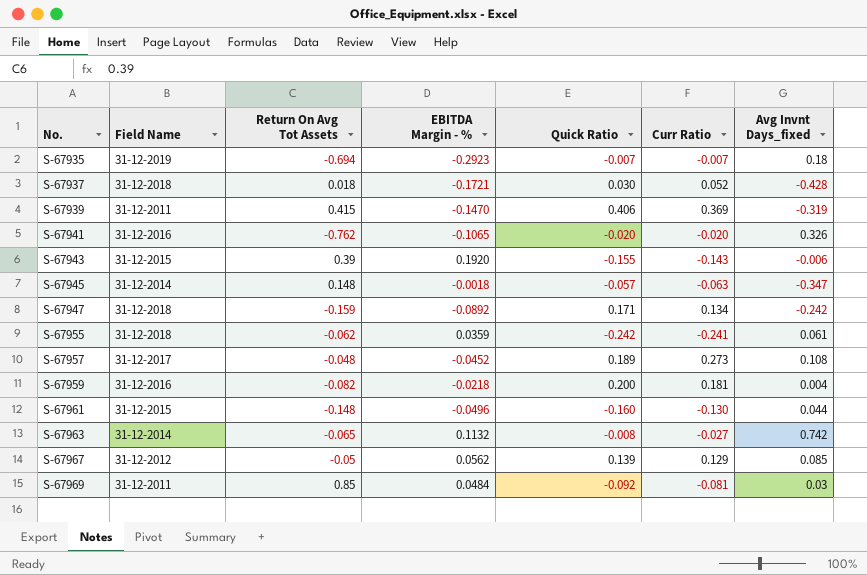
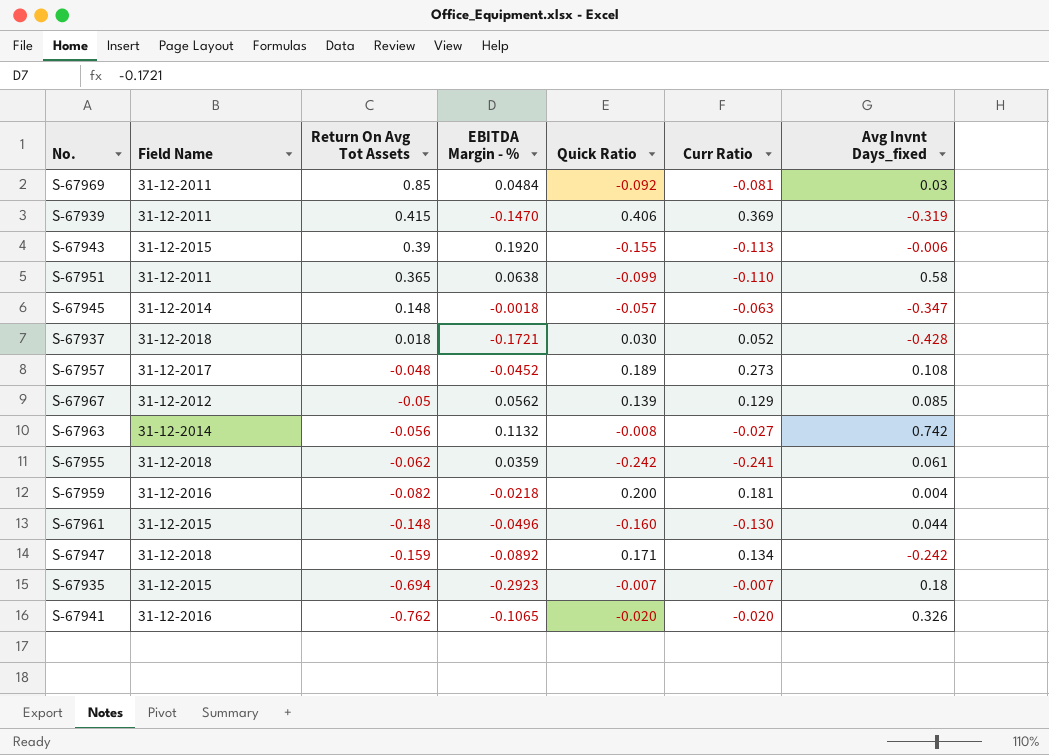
row order: No. ascending -> Return On Avg Tot Assets descending
S-67943 | Curr Ratio: -0.143 -> -0.113
row S-67951: none -> 31-12-2011 | 0.365 | 0.0638 | -0.099 | -0.110 | 0.58
S-67963 | Return On Avg Tot Assets: -0.065 -> -0.056
S-67935 | Field Name: 31-12-2019 -> 31-12-2015

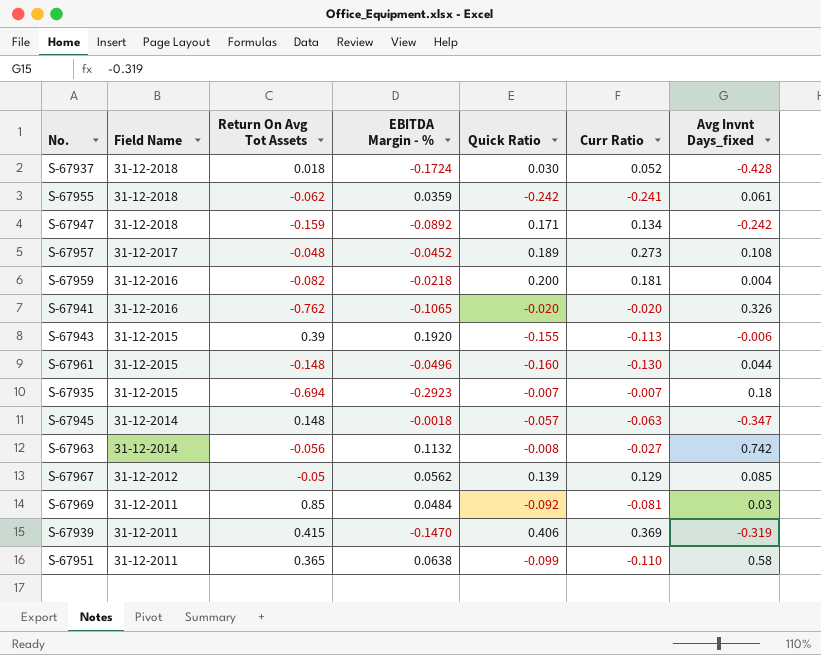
row order: Return On Avg Tot Assets descending -> Field Name descending
S-67937 | EBITDA Margin - %: -0.1721 -> -0.1724

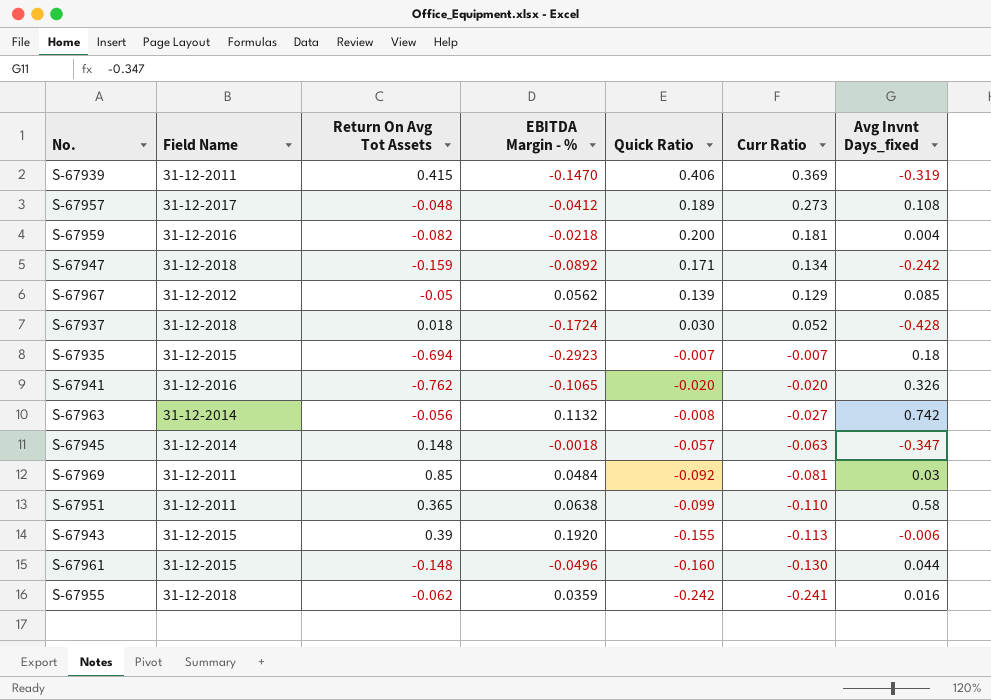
row order: Field Name descending -> Curr Ratio descending
S-67957 | EBITDA Margin - %: -0.0452 -> -0.0412
S-67955 | Avg Invnt Days_fixed: 0.061 -> 0.016

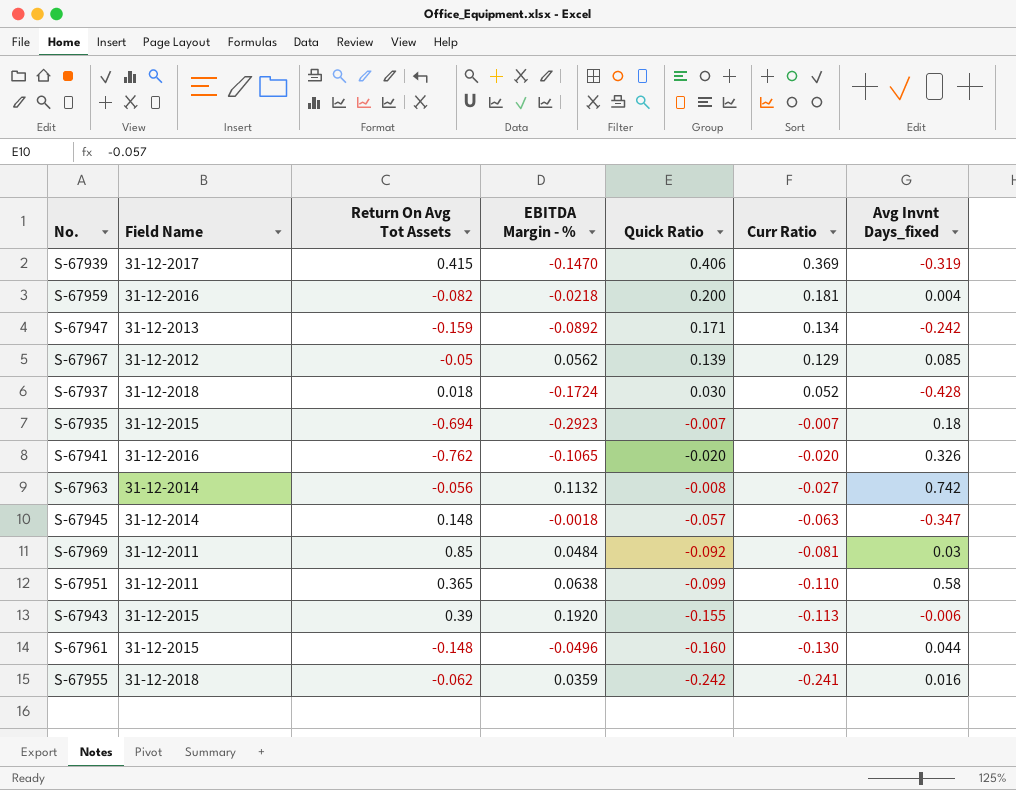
row S-67957: 31-12-2017 | -0.048 | -0.0412 | 0.189 | 0.273 | 0.108 -> none
S-67939 | Field Name: 31-12-2011 -> 31-12-2017
S-67947 | Field Name: 31-12-2018 -> 31-12-2013

